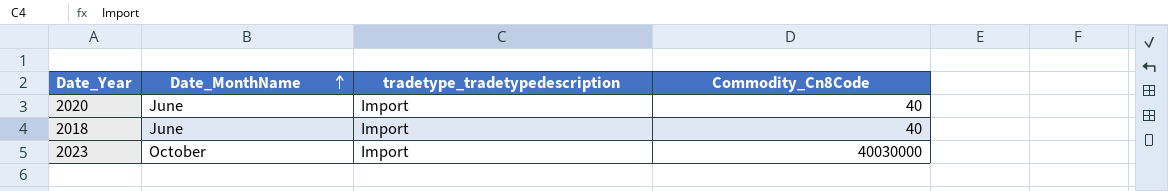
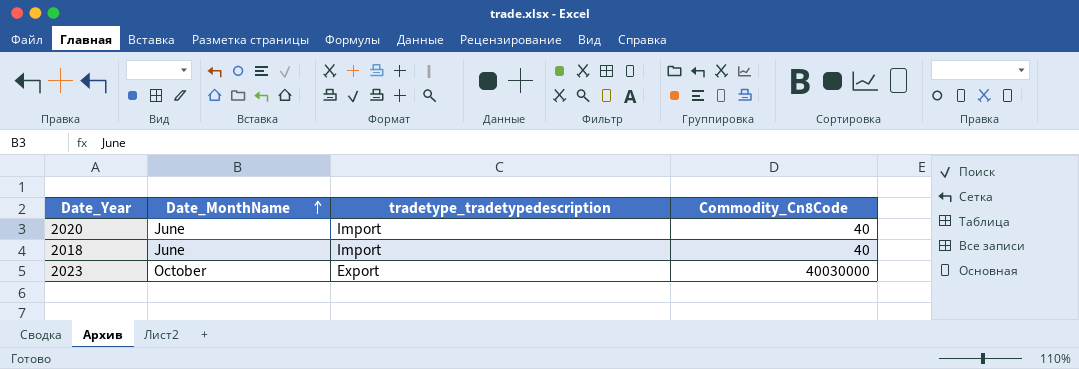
2023 | tradetype_tradetypedescription: Import -> Export

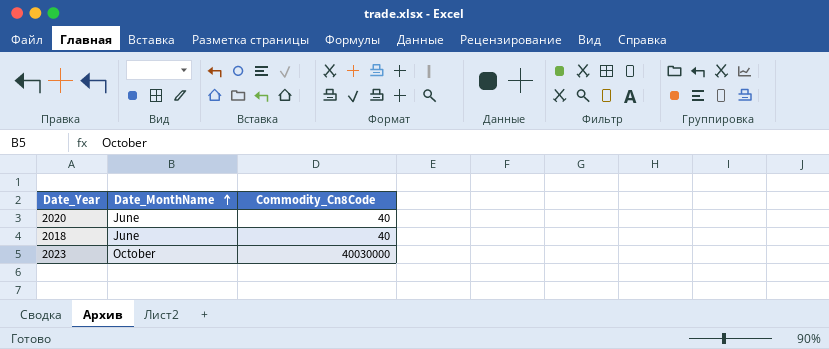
column tradetype_tradetypedescription | position: 3 -> none

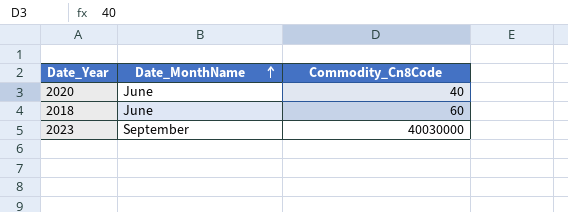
2018 | Commodity_Cn8Code: 40 -> 60
2023 | Date_MonthName: October -> September

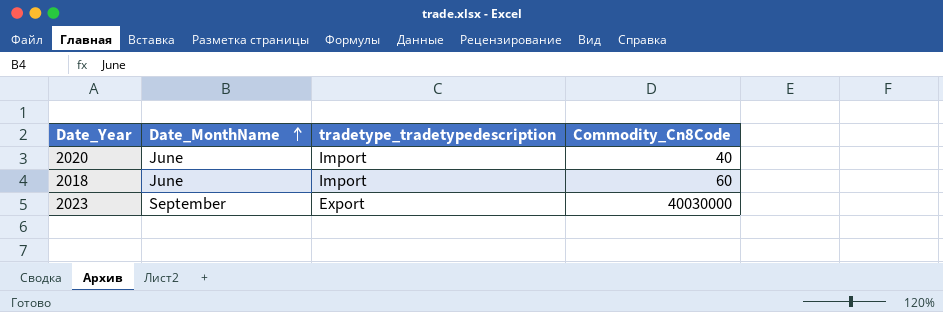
column tradetype_tradetypedescription | position: none -> 3

